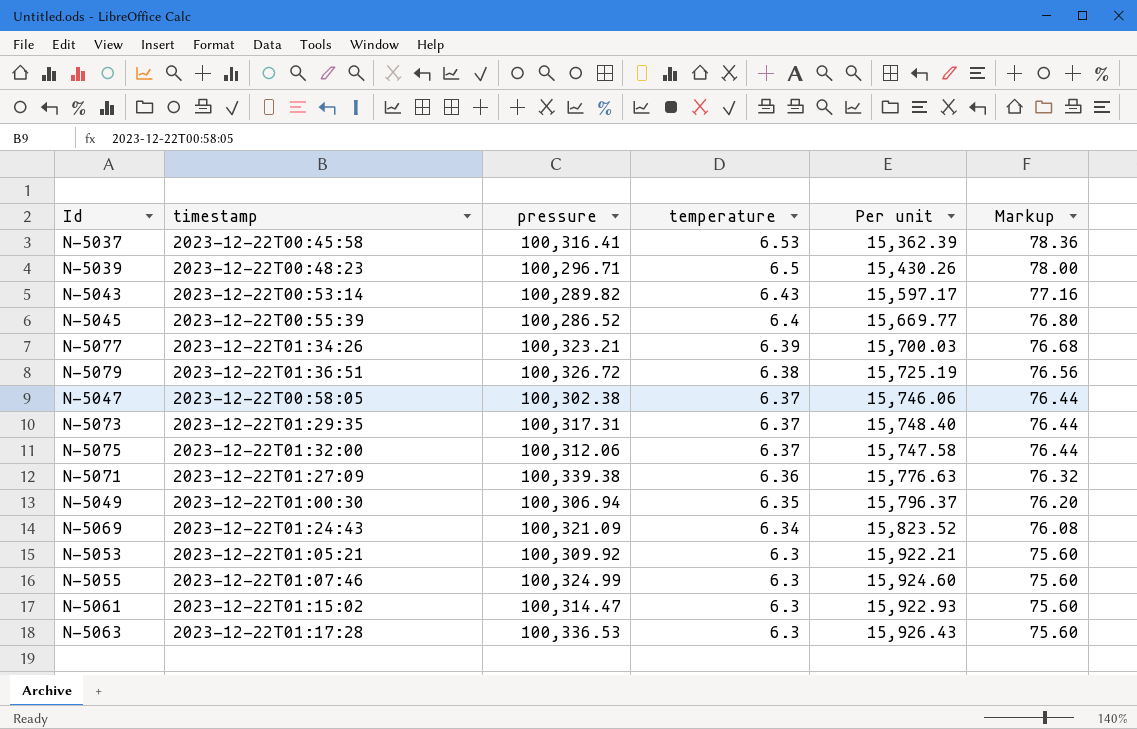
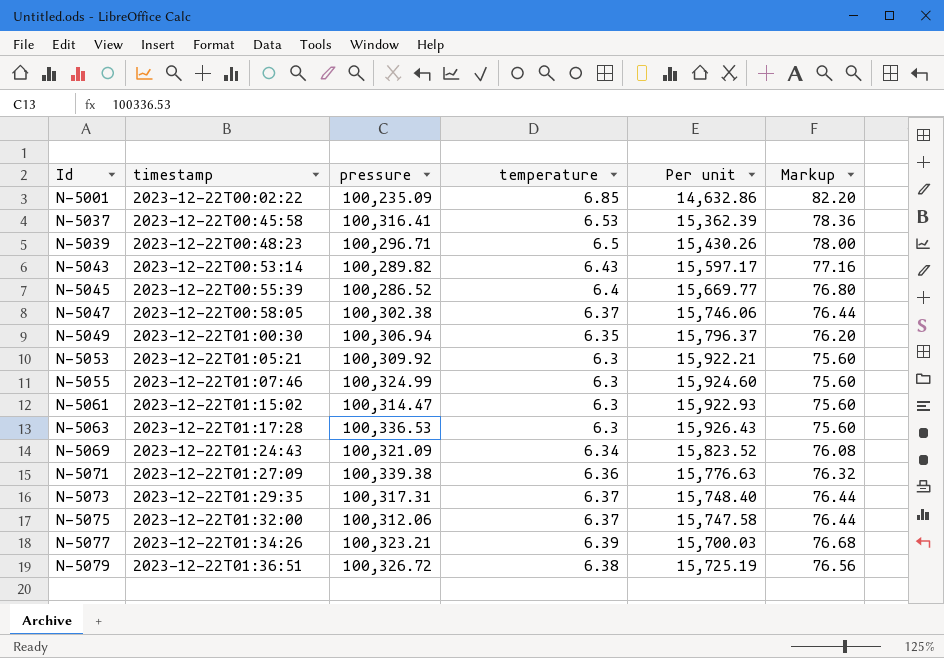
row order: temperature descending -> Id ascending
row N-5001: none -> 2023-12-22T00:02:22 | 100,235.09 | 6.85 | 14,632.86 | 82.20

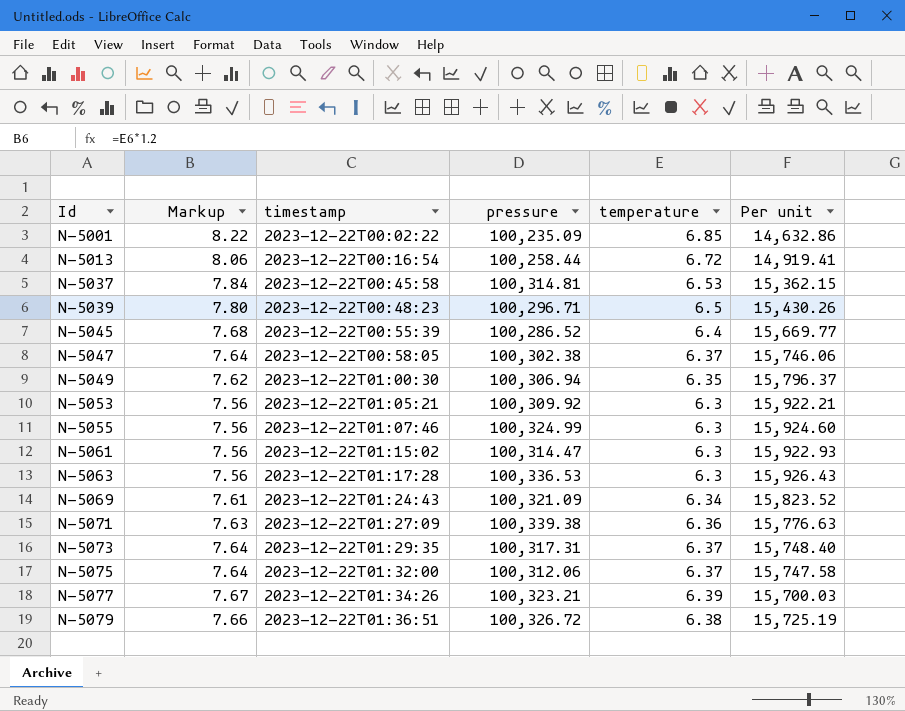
column Markup | formula: [temperature] * 12 -> [temperature] * 1.2
column Markup | position: 6 -> 2
row N-5043: 2023-12-22T00:53:14 | 100,289.82 | 6.43 | 15,597.17 | 77.16 -> none
row N-5013: none -> 8.06 | 2023-12-22T00:16:54 | 100,258.44 | 6.72 | 14,919.41
N-5037 | pressure: 100,316.41 -> 100,314.81
N-5037 | Per unit: 15,362.39 -> 15,362.15

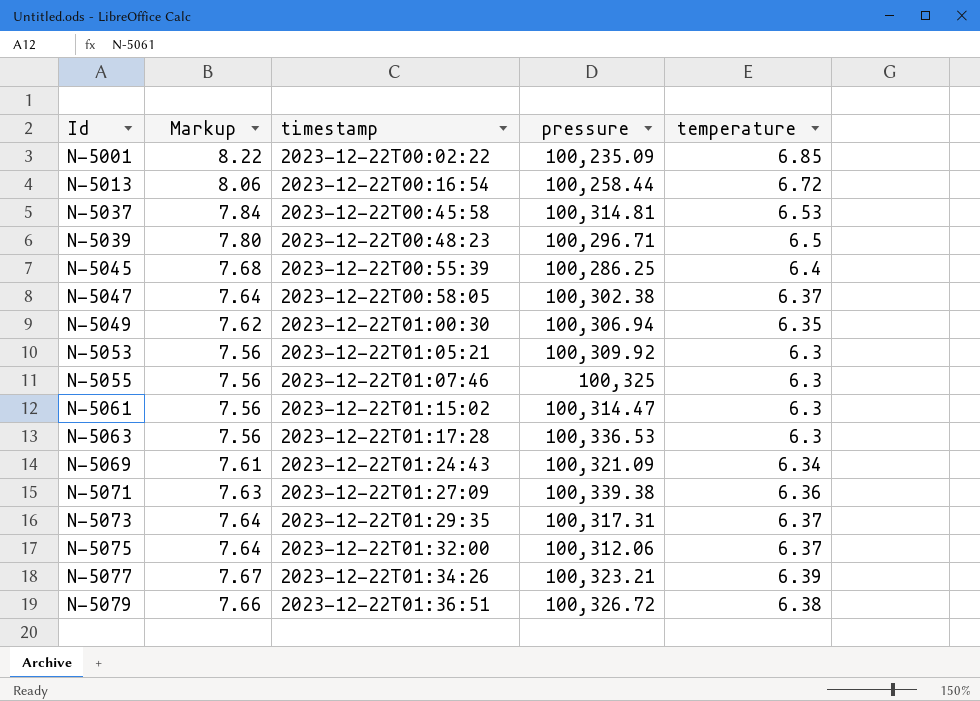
column Per unit | formula: [pressure] / [temperature] -> none
N-5045 | pressure: 100,286.52 -> 100,286.25
N-5055 | pressure: 100,324.99 -> 100,325

